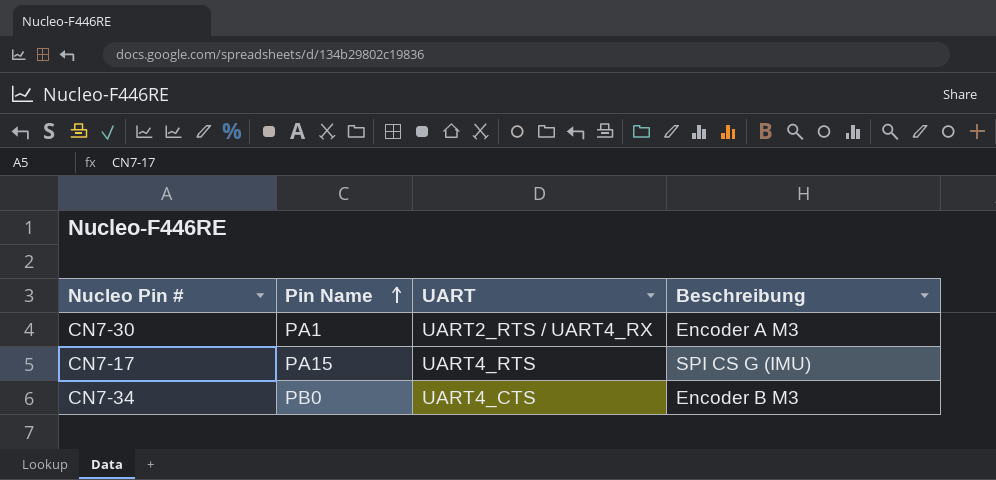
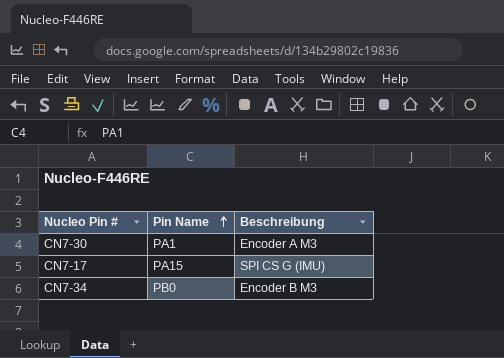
column UART | position: 3 -> none

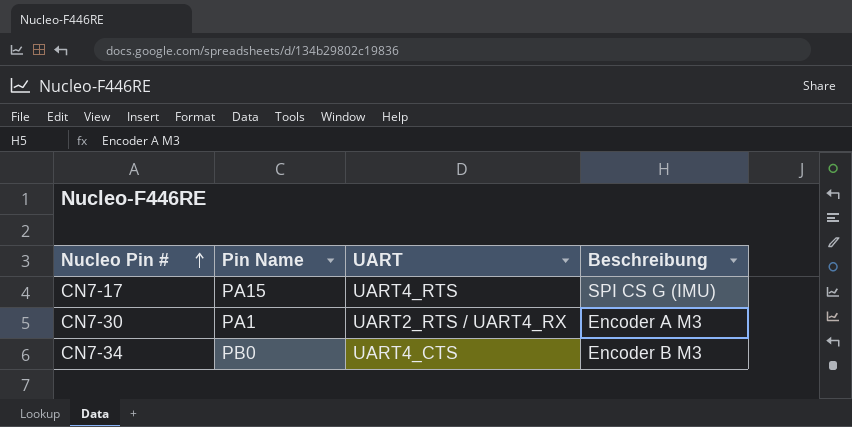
row order: Pin Name ascending -> Nucleo Pin # ascending
column UART | position: none -> 3

